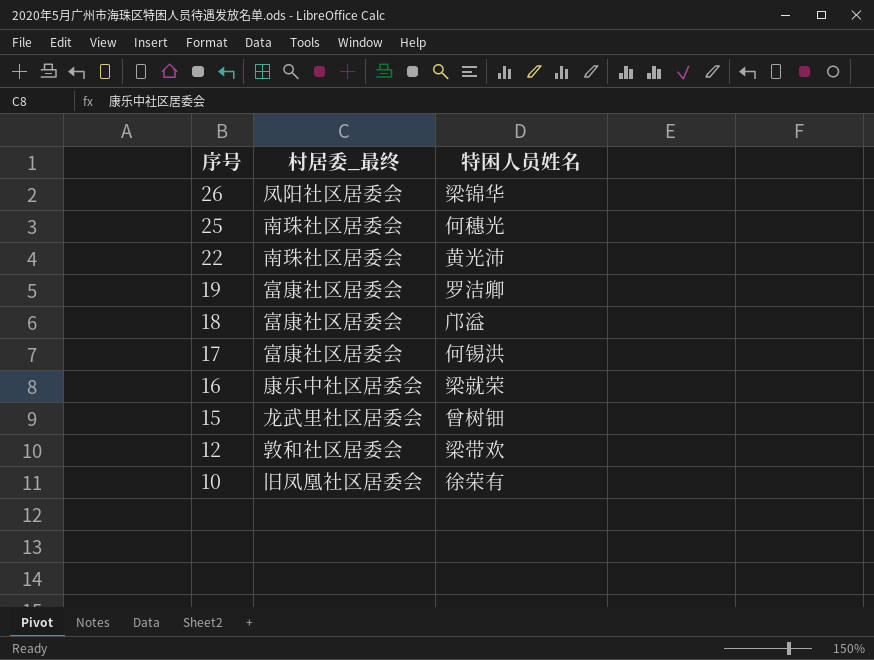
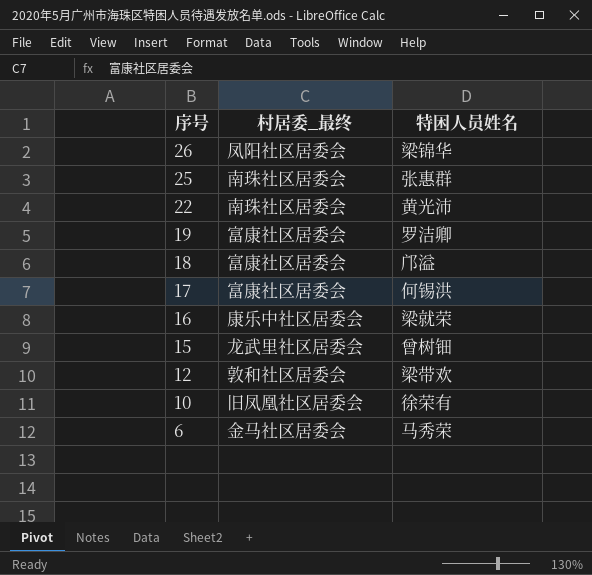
25 | 特困人员姓名: 何穗光 -> 张惠群
row 6: none -> 金马社区居委会 | 马秀荣

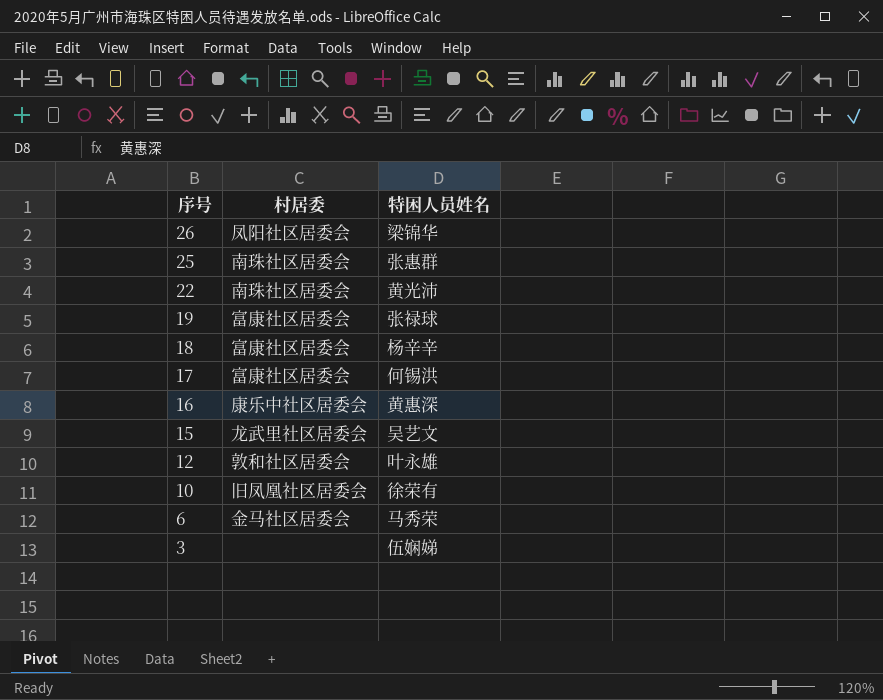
column name: 村居委_最终 -> 村居委
19 | 特困人员姓名: 罗洁卿 -> 张禄球
18 | 特困人员姓名: 邝溢 -> 杨辛辛
16 | 特困人员姓名: 梁就荣 -> 黄惠深
15 | 特困人员姓名: 曾树钿 -> 吴艺文
12 | 特困人员姓名: 梁带欢 -> 叶永雄
row 3: none -> none | 伍娴娣

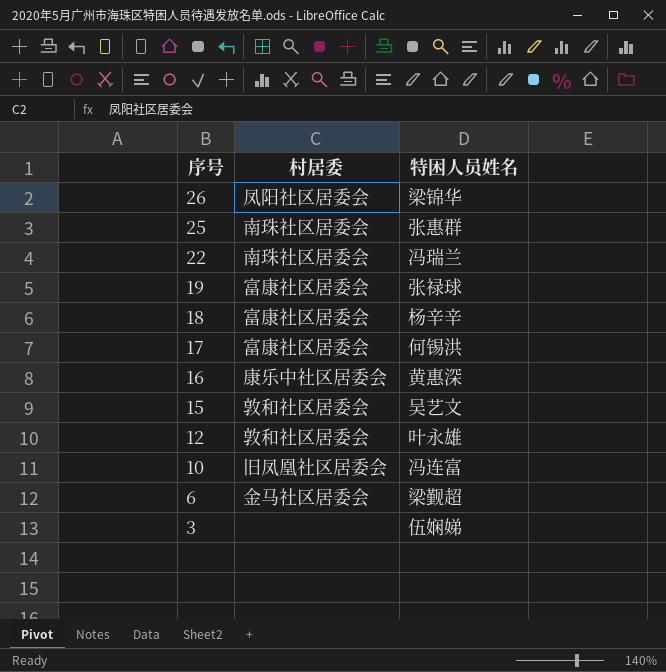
22 | 特困人员姓名: 黄光沛 -> 冯瑞兰
15 | 村居委: 龙武里社区居委会 -> 敦和社区居委会
10 | 特困人员姓名: 徐荣有 -> 冯连富
6 | 特困人员姓名: 马秀荣 -> 梁觐超

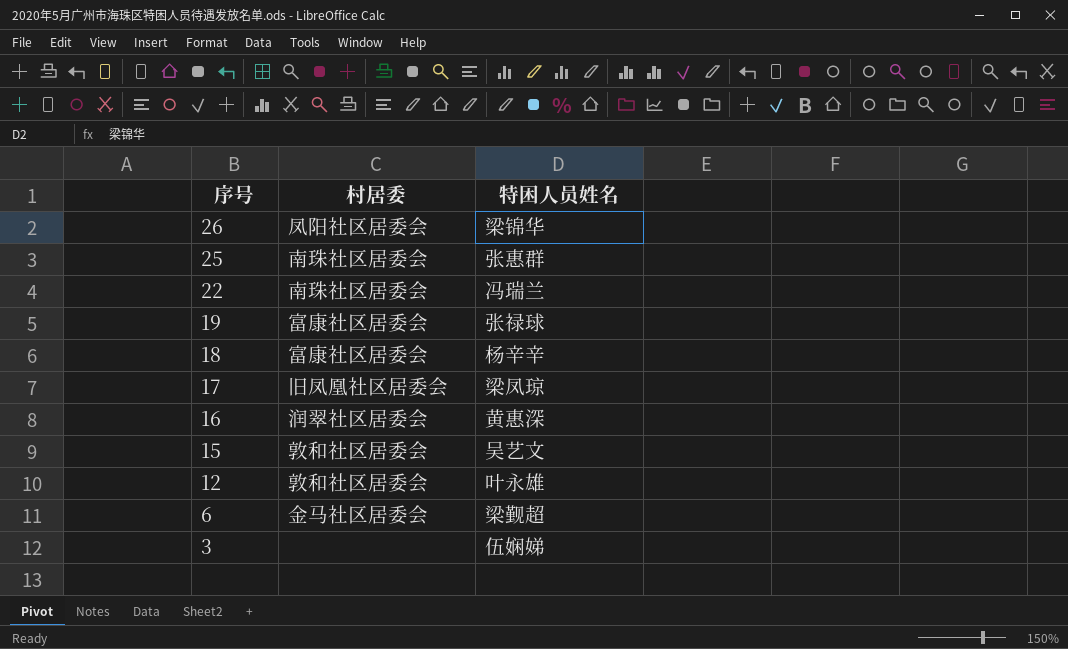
row 10: 旧凤凰社区居委会 | 冯连富 -> none
17 | 村居委: 富康社区居委会 -> 旧凤凰社区居委会
17 | 特困人员姓名: 何锡洪 -> 梁凤琼
16 | 村居委: 康乐中社区居委会 -> 润翠社区居委会

